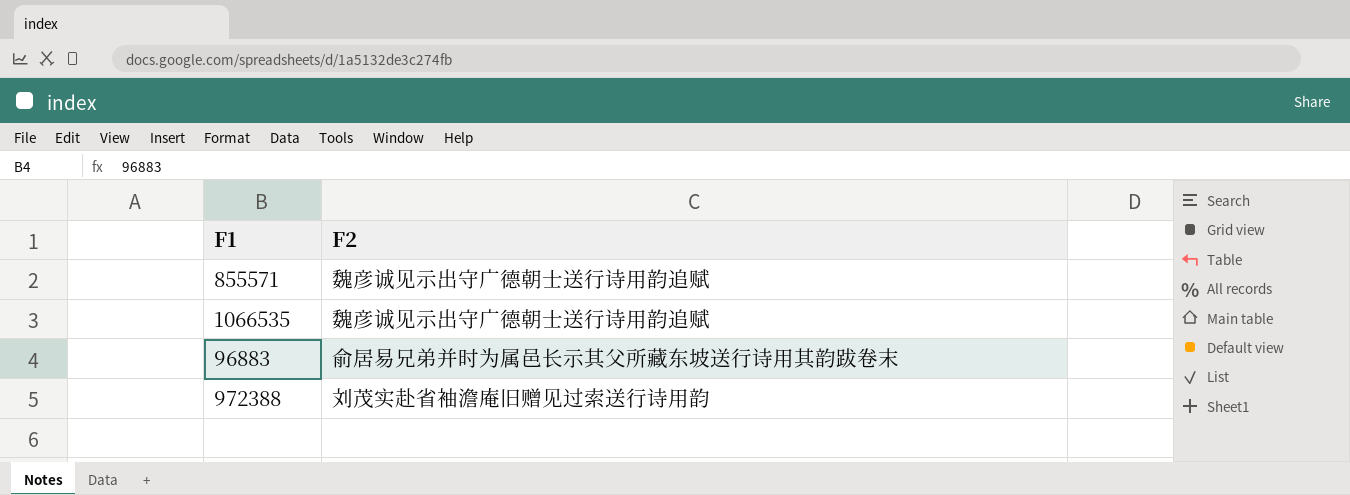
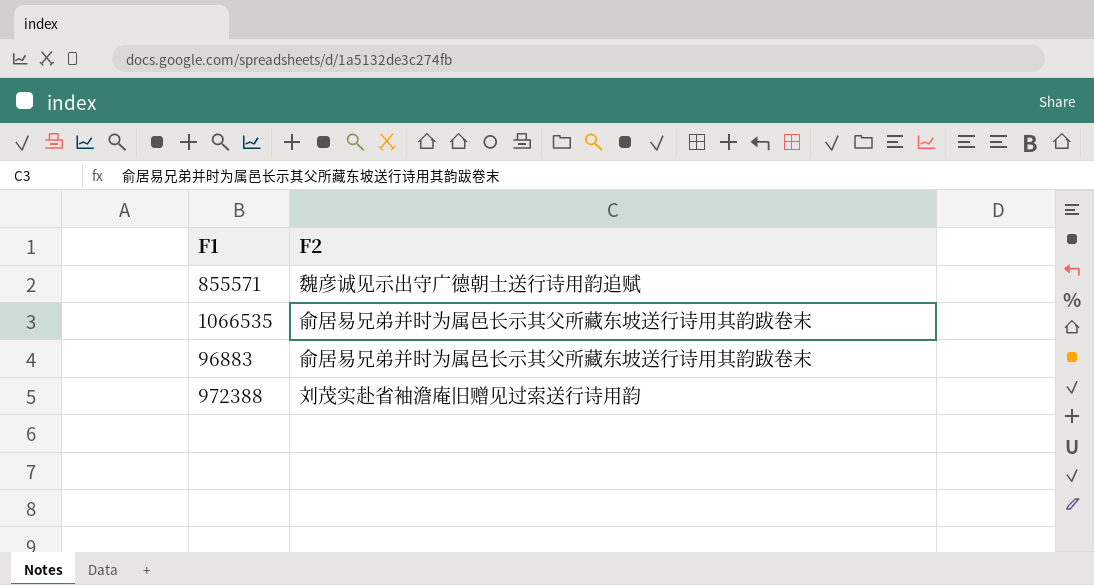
1066535 | F2: 魏彦诚见示出守广德朝士送行诗用韵追赋 -> 俞居易兄弟并时为属邑长示其父所藏东坡送行诗用其韵跋卷末

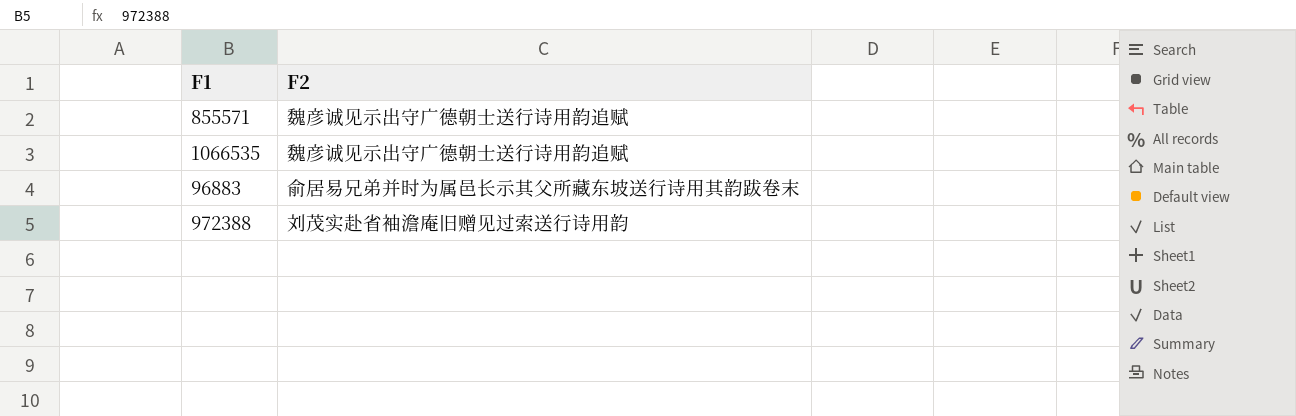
1066535 | F2: 俞居易兄弟并时为属邑长示其父所藏东坡送行诗用其韵跋卷末 -> 魏彦诚见示出守广德朝士送行诗用韵追赋

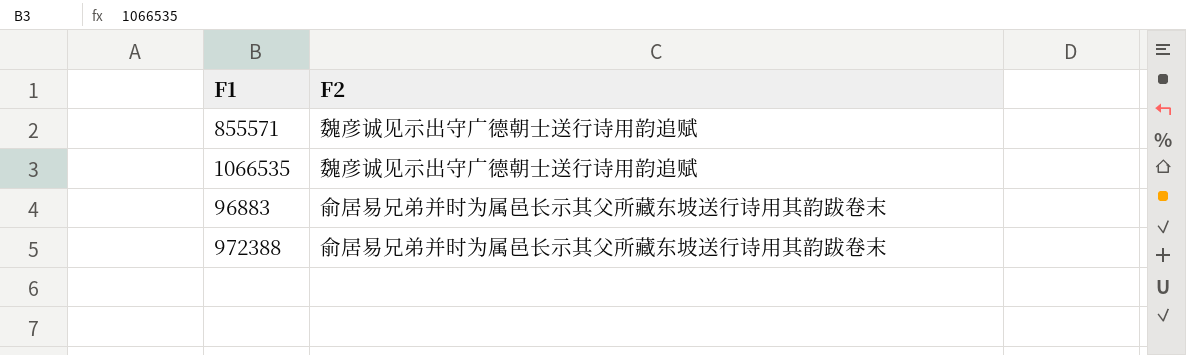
972388 | F2: 刘茂实赴省袖澹庵旧赠见过索送行诗用韵 -> 俞居易兄弟并时为属邑长示其父所藏东坡送行诗用其韵跋卷末

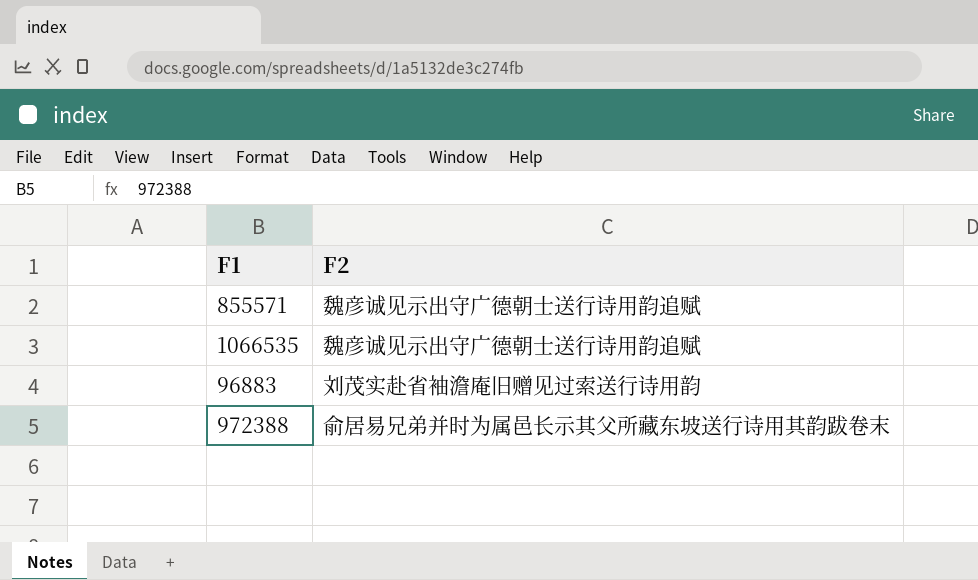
96883 | F2: 俞居易兄弟并时为属邑长示其父所藏东坡送行诗用其韵跋卷末 -> 刘茂实赴省袖澹庵旧赠见过索送行诗用韵

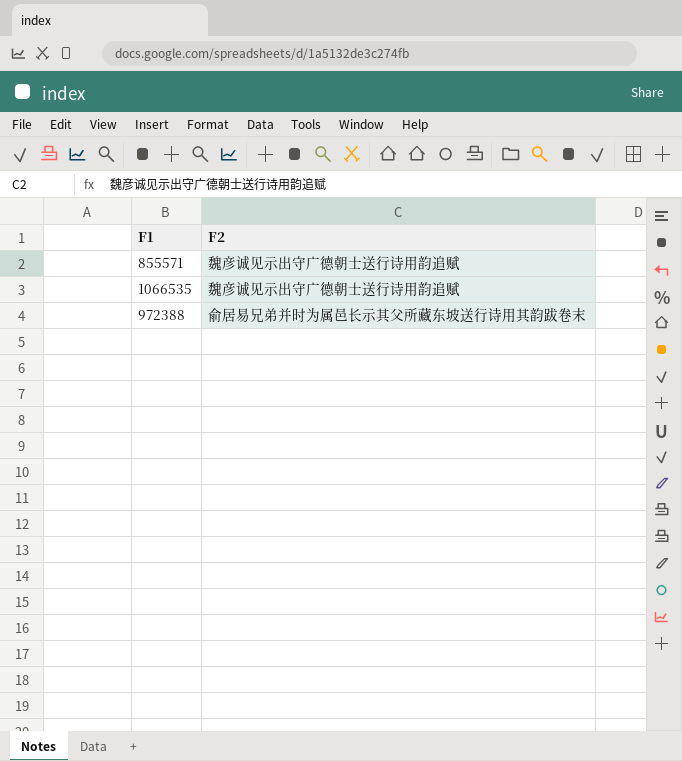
row 96883: 刘茂实赴省袖澹庵旧赠见过索送行诗用韵 -> none

